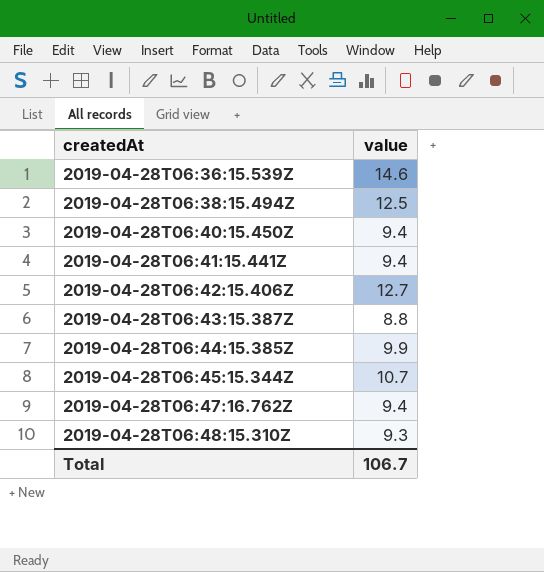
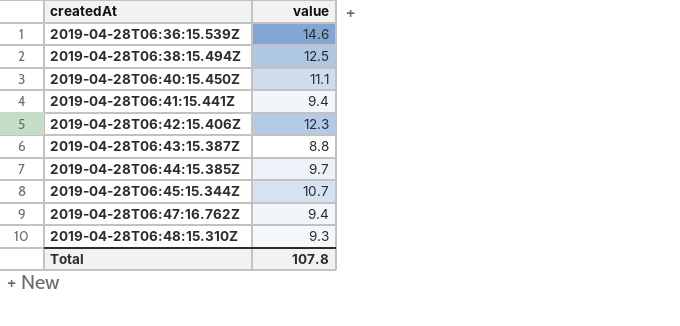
2019-04-28T06:40:15.450Z | value: 9.4 -> 11.1
2019-04-28T06:42:15.406Z | value: 12.7 -> 12.3
2019-04-28T06:44:15.385Z | value: 9.9 -> 9.7
Total | value: 106.7 -> 107.8

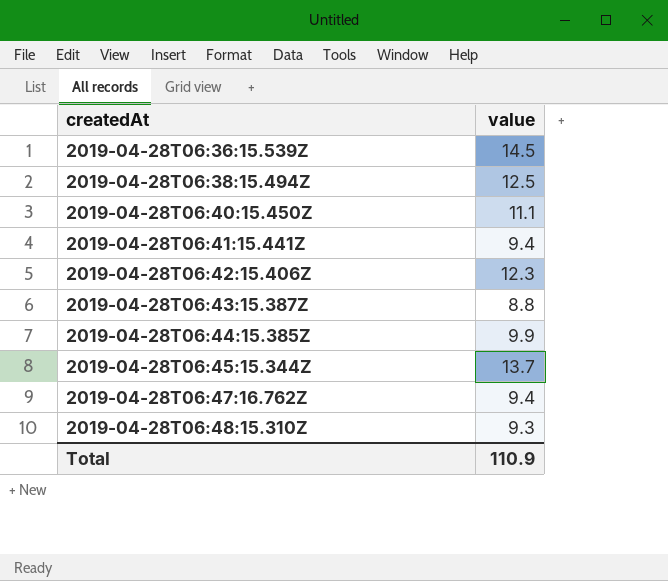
2019-04-28T06:36:15.539Z | value: 14.6 -> 14.5
2019-04-28T06:44:15.385Z | value: 9.7 -> 9.9
2019-04-28T06:45:15.344Z | value: 10.7 -> 13.7
Total | value: 107.8 -> 110.9

